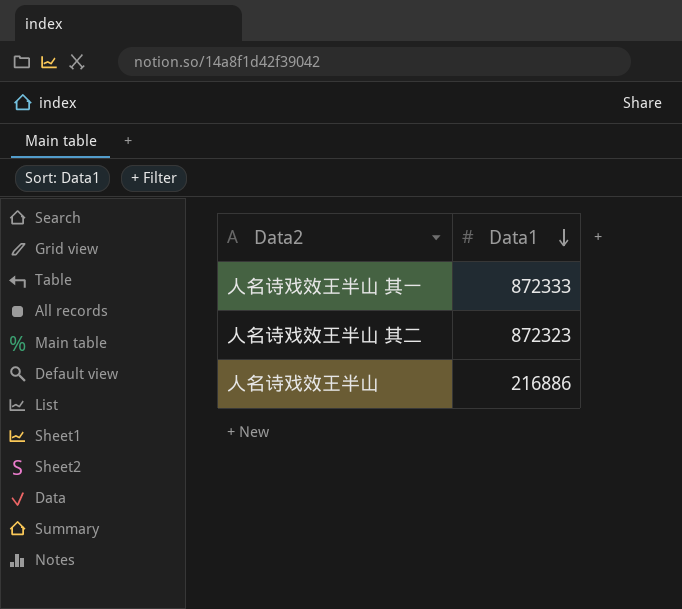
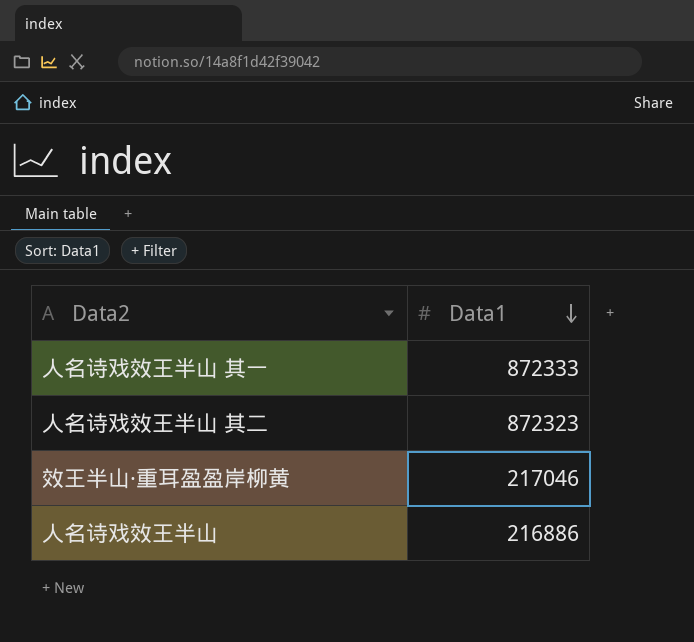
row 效王半山·重耳盈盈岸柳黄: none -> 217046

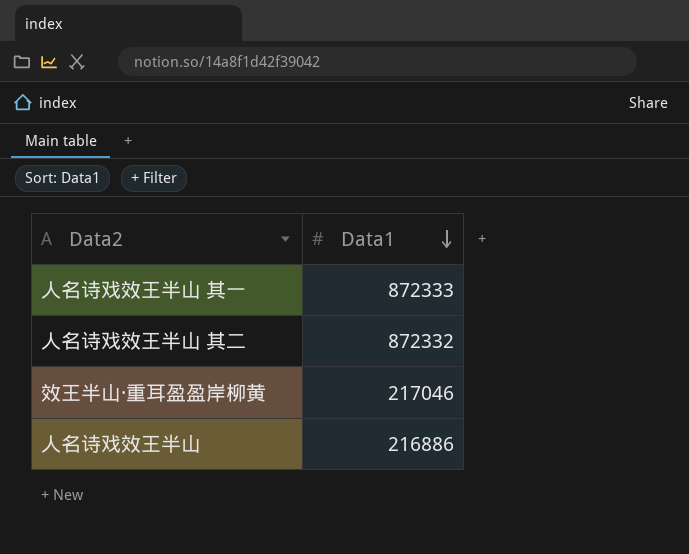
人名诗戏效王半山 其二 | Data1: 872323 -> 872332

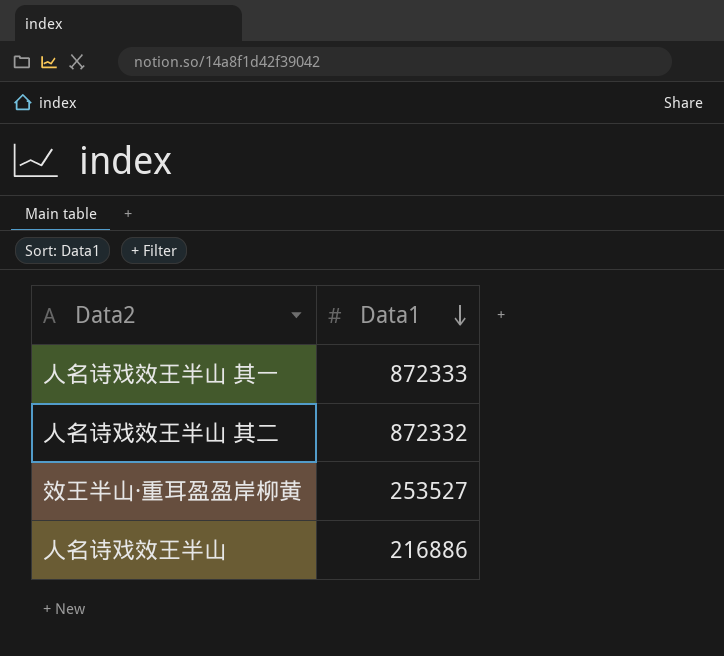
效王半山·重耳盈盈岸柳黄 | Data1: 217046 -> 253527

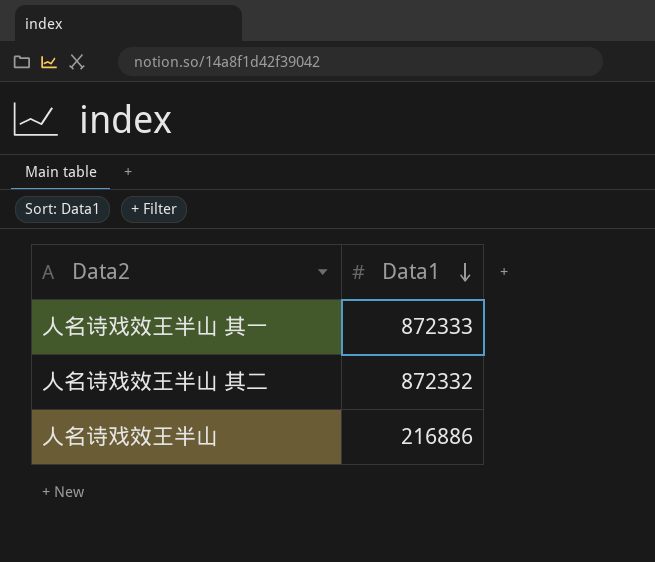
row 效王半山·重耳盈盈岸柳黄: 253527 -> none

